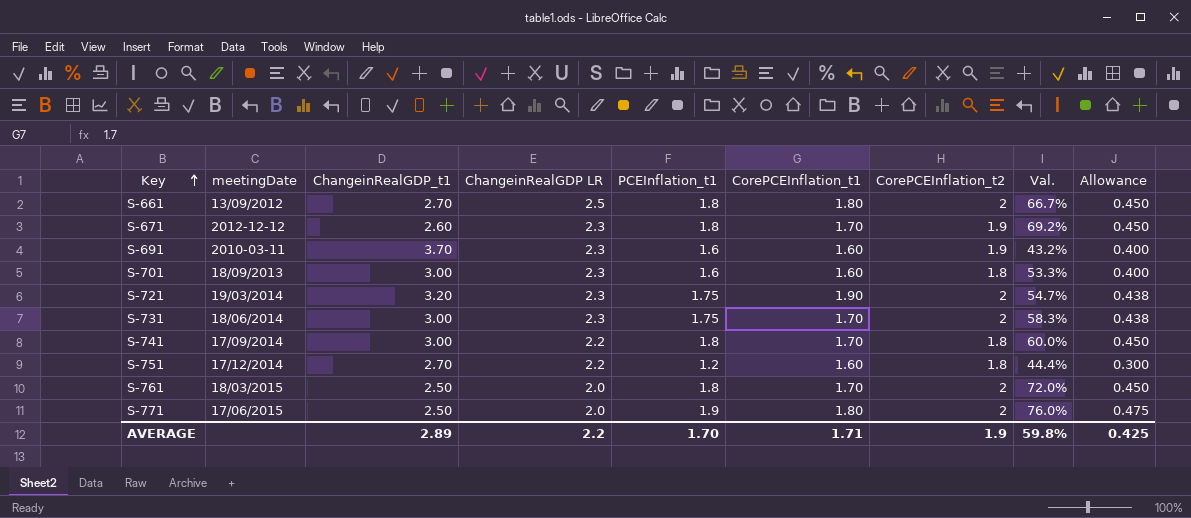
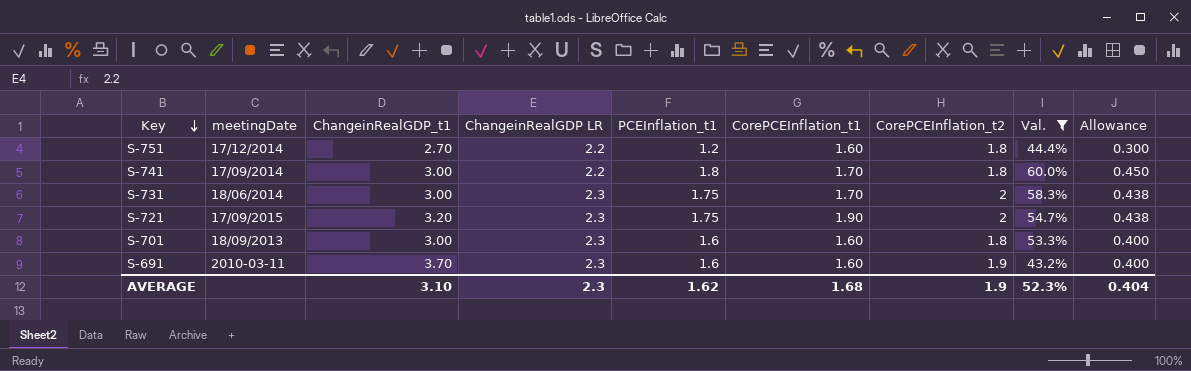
filter: none -> Val. <= 60.0%
row order: Key ascending -> Key descending
S-721 | meetingDate: 19/03/2014 -> 17/09/2015
AVERAGE | ChangeinRealGDP_t1: 2.89 -> 3.10
AVERAGE | ChangeinRealGDP LR: 2.2 -> 2.3
AVERAGE | PCEInflation_t1: 1.70 -> 1.62
AVERAGE | CorePCEInflation_t1: 1.71 -> 1.68
AVERAGE | Val.: 59.8% -> 52.3%
AVERAGE | Allowance: 0.425 -> 0.404

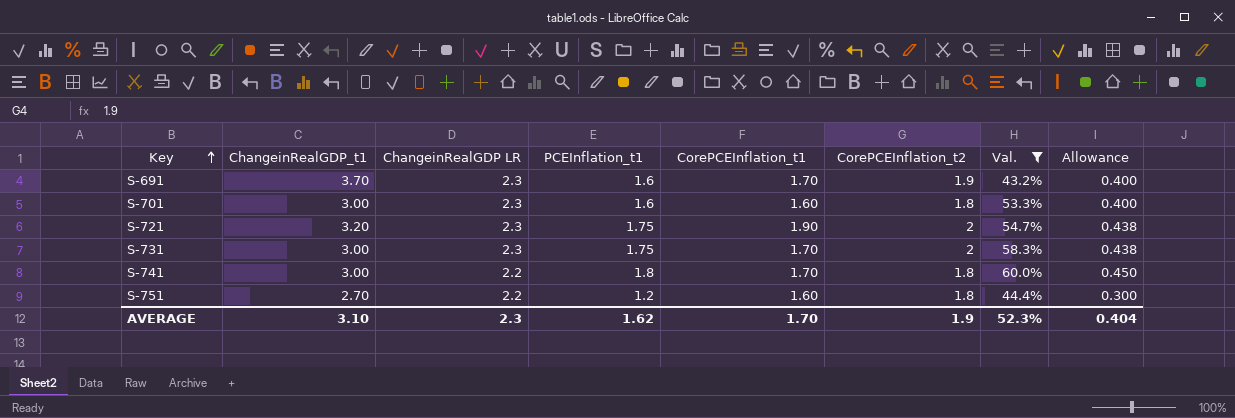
row order: Key descending -> Key ascending
column meetingDate | position: 2 -> none
S-691 | CorePCEInflation_t1: 1.60 -> 1.70
AVERAGE | CorePCEInflation_t1: 1.68 -> 1.70

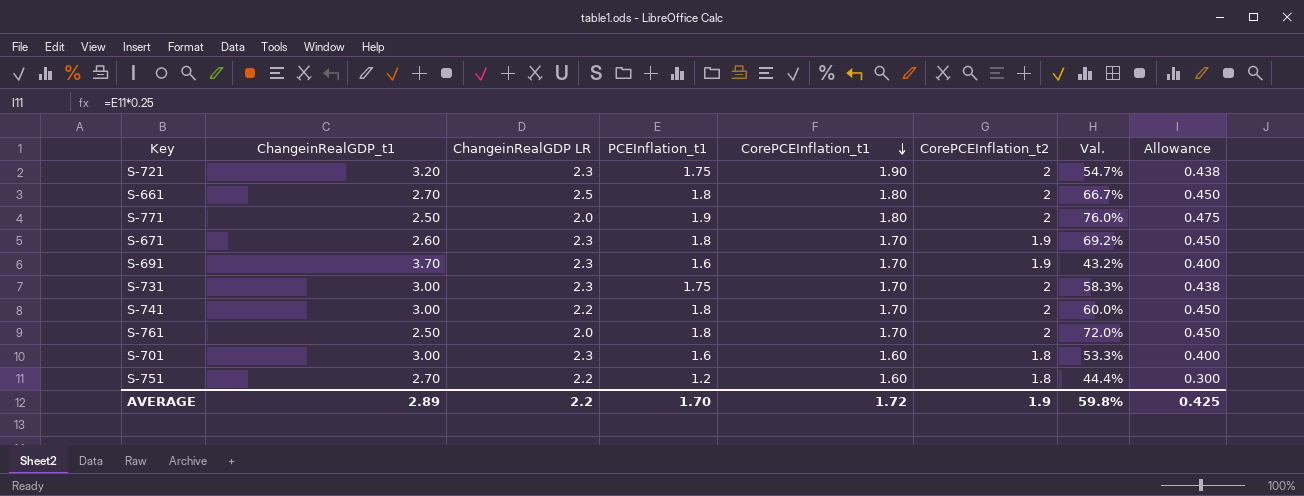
filter: Val. <= 60.0% -> none
row order: Key ascending -> CorePCEInflation_t1 descending
S-741 | CorePCEInflation_t2: 1.8 -> 2
AVERAGE | ChangeinRealGDP_t1: 3.10 -> 2.89
AVERAGE | ChangeinRealGDP LR: 2.3 -> 2.2
AVERAGE | PCEInflation_t1: 1.62 -> 1.70
AVERAGE | CorePCEInflation_t1: 1.70 -> 1.72
AVERAGE | Val.: 52.3% -> 59.8%
AVERAGE | Allowance: 0.404 -> 0.425

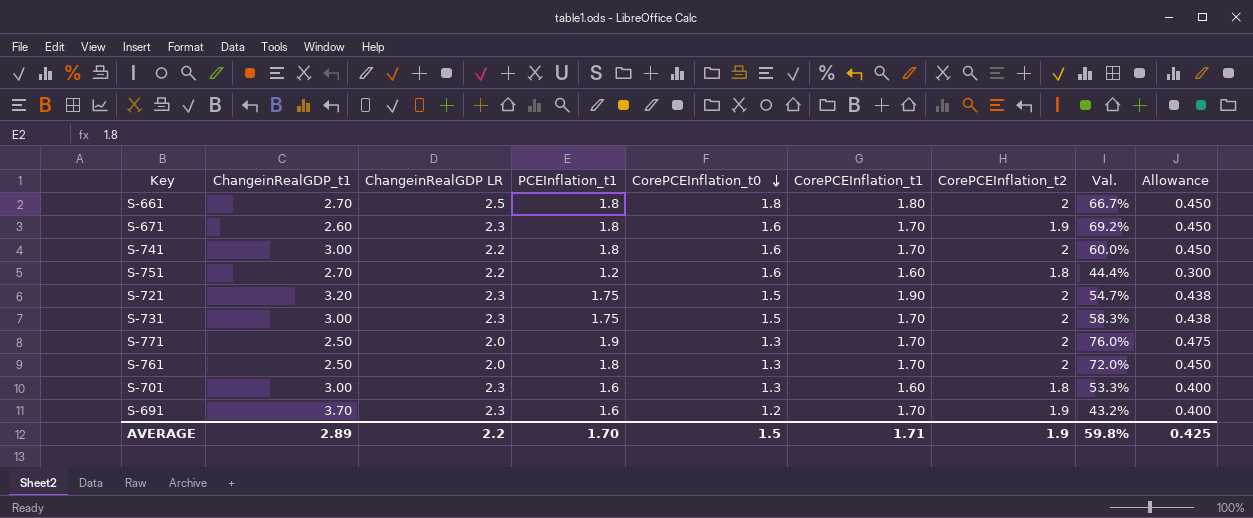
row order: CorePCEInflation_t1 descending -> CorePCEInflation_t0 descending
column CorePCEInflation_t0 | position: none -> 5
S-771 | CorePCEInflation_t1: 1.80 -> 1.70
AVERAGE | CorePCEInflation_t1: 1.72 -> 1.71

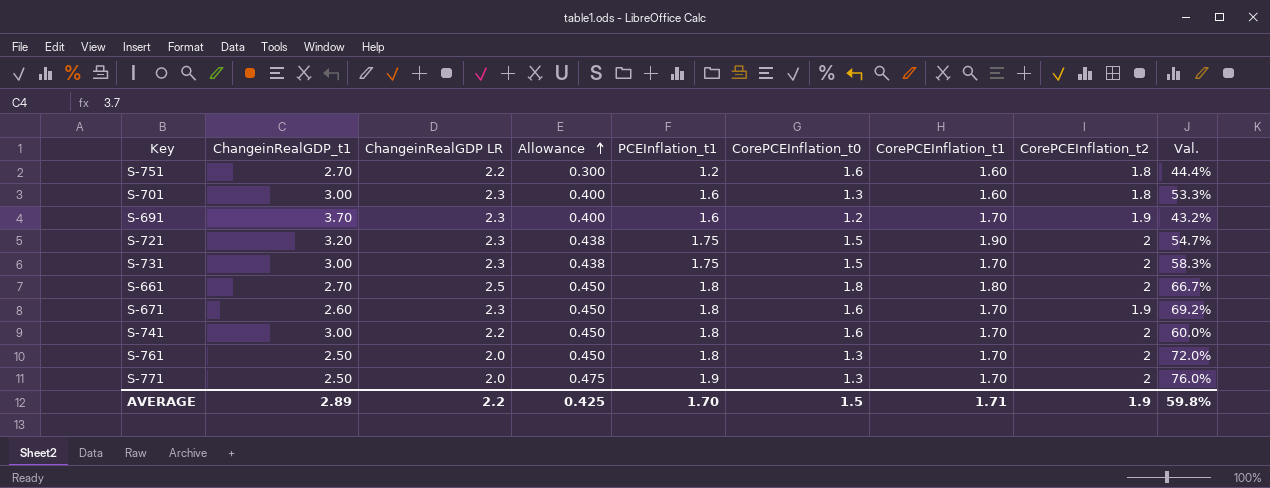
row order: CorePCEInflation_t0 descending -> Allowance ascending
column Allowance | position: 9 -> 4

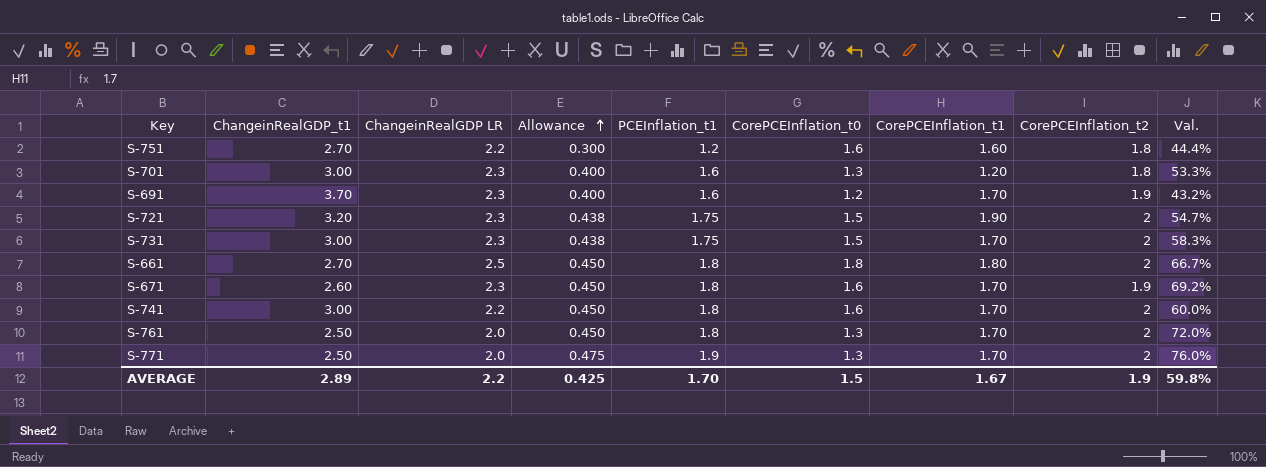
S-701 | CorePCEInflation_t1: 1.60 -> 1.20
AVERAGE | CorePCEInflation_t1: 1.71 -> 1.67

